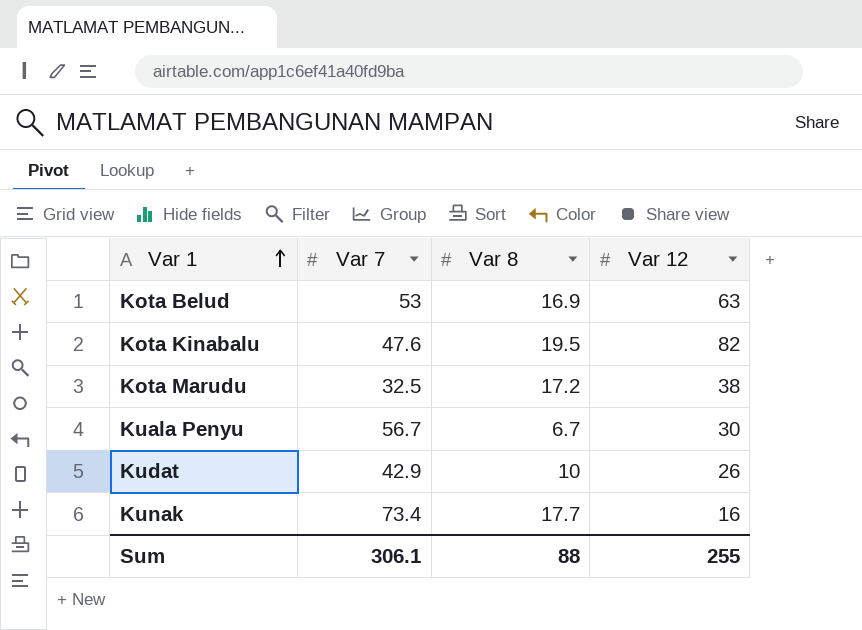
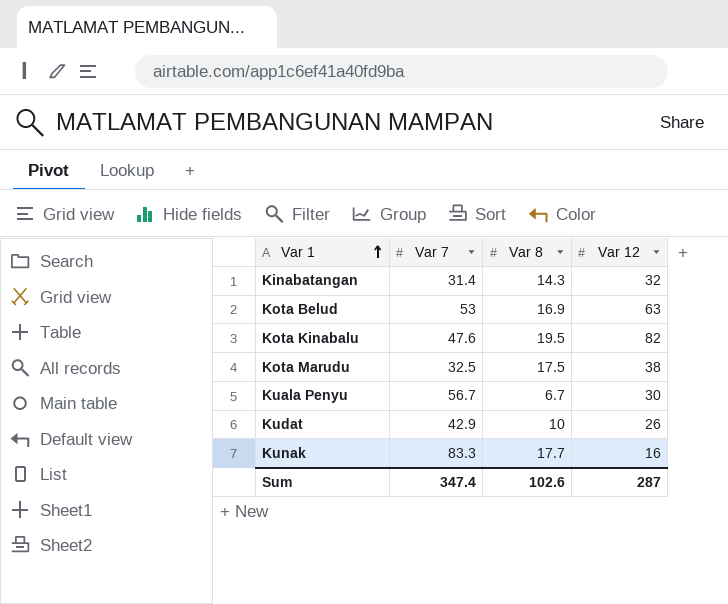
row Kinabatangan: none -> 31.4 | 14.3 | 32
Kota Marudu | Var 8: 17.2 -> 17.5
Kunak | Var 7: 73.4 -> 83.3
Sum | Var 7: 306.1 -> 347.4
Sum | Var 8: 88 -> 102.6
Sum | Var 12: 255 -> 287

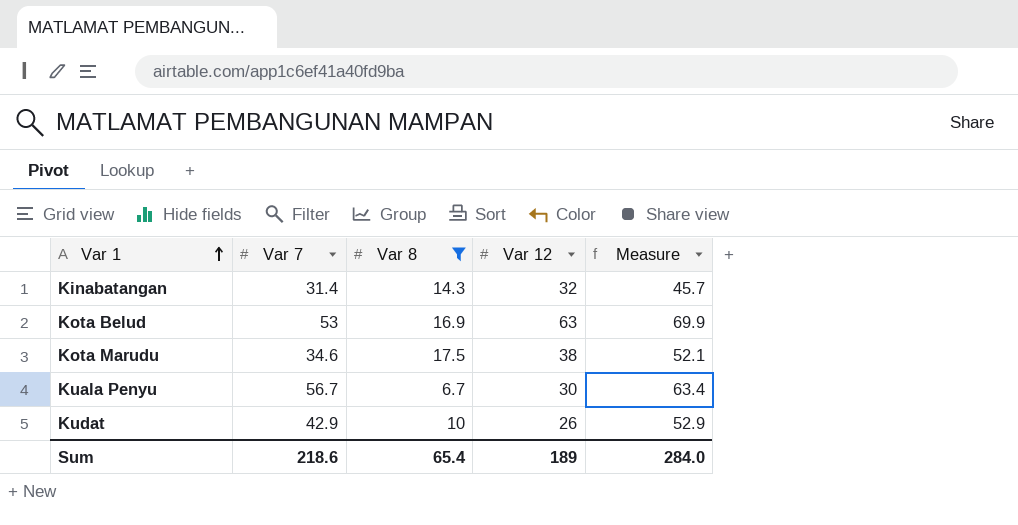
filter: none -> Var 8 <= 17.5
column Measure | formula: none -> [Var 7] + [Var 8]
Kota Marudu | Var 7: 32.5 -> 34.6
Sum | Var 7: 347.4 -> 218.6
Sum | Var 8: 102.6 -> 65.4
Sum | Var 12: 287 -> 189

